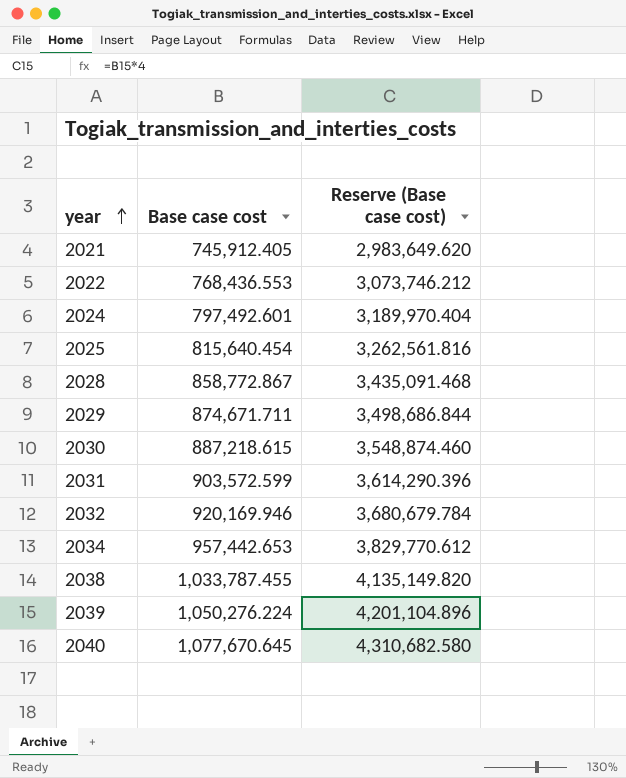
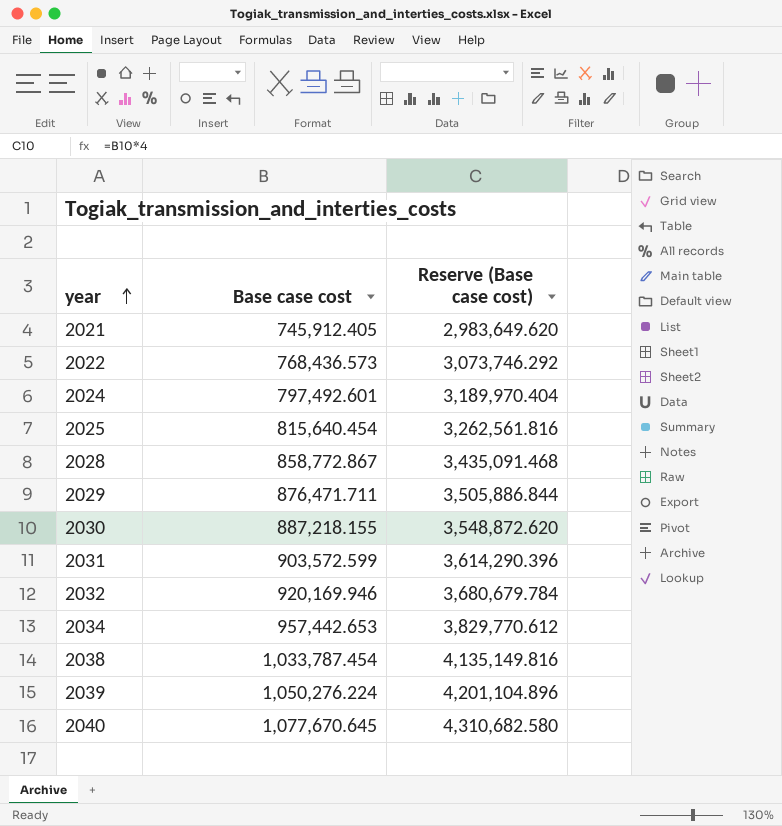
2022 | Base case cost: 768,436.553 -> 768,436.573
2022 | Reserve (Base case cost): 3,073,746.212 -> 3,073,746.292
2029 | Base case cost: 874,671.711 -> 876,471.711
2029 | Reserve (Base case cost): 3,498,686.844 -> 3,505,886.844
2030 | Base case cost: 887,218.615 -> 887,218.155
2030 | Reserve (Base case cost): 3,548,874.460 -> 3,548,872.620
2038 | Base case cost: 1,033,787.455 -> 1,033,787.454
2038 | Reserve (Base case cost): 4,135,149.820 -> 4,135,149.816

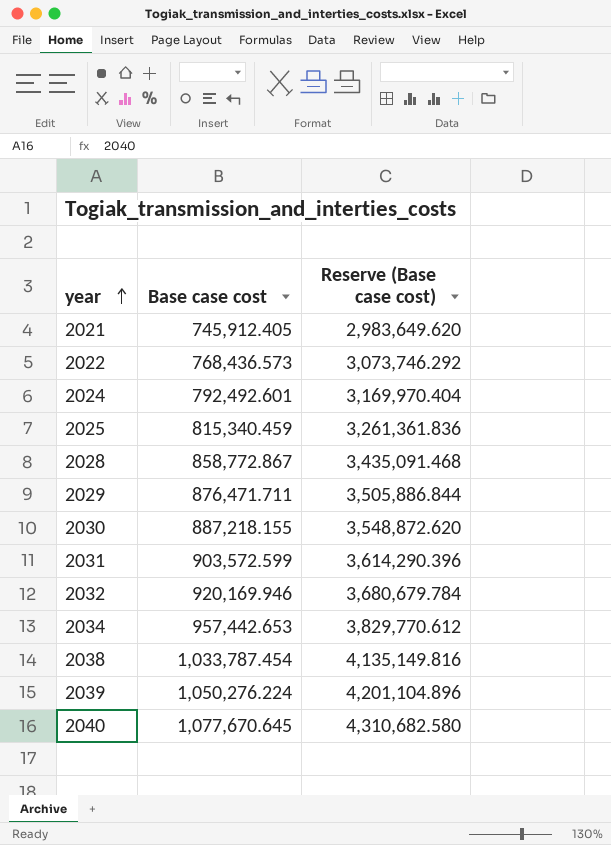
2024 | Base case cost: 797,492.601 -> 792,492.601
2024 | Reserve (Base case cost): 3,189,970.404 -> 3,169,970.404
2025 | Base case cost: 815,640.454 -> 815,340.459
2025 | Reserve (Base case cost): 3,262,561.816 -> 3,261,361.836

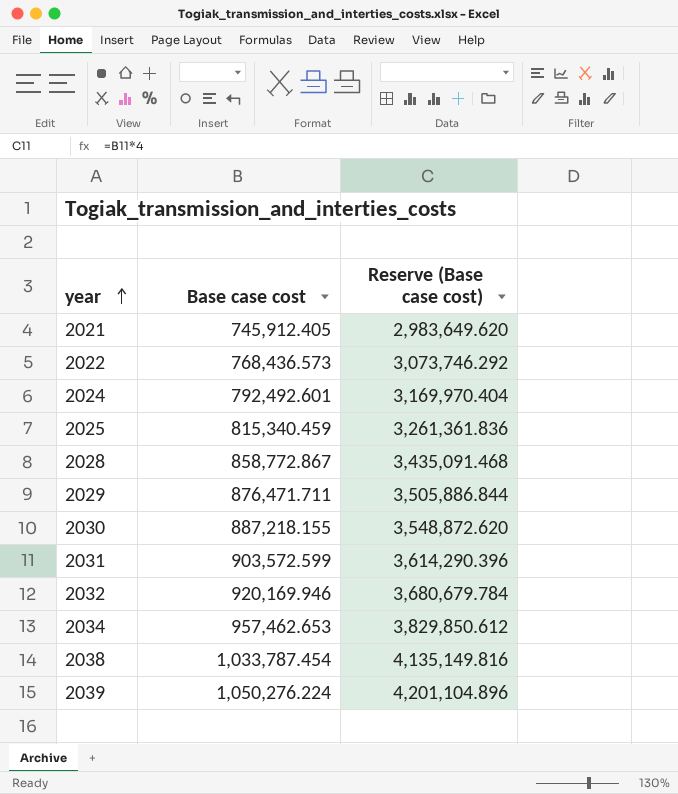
row 2040: 1,077,670.645 | 4,310,682.580 -> none
2034 | Base case cost: 957,442.653 -> 957,462.653
2034 | Reserve (Base case cost): 3,829,770.612 -> 3,829,850.612

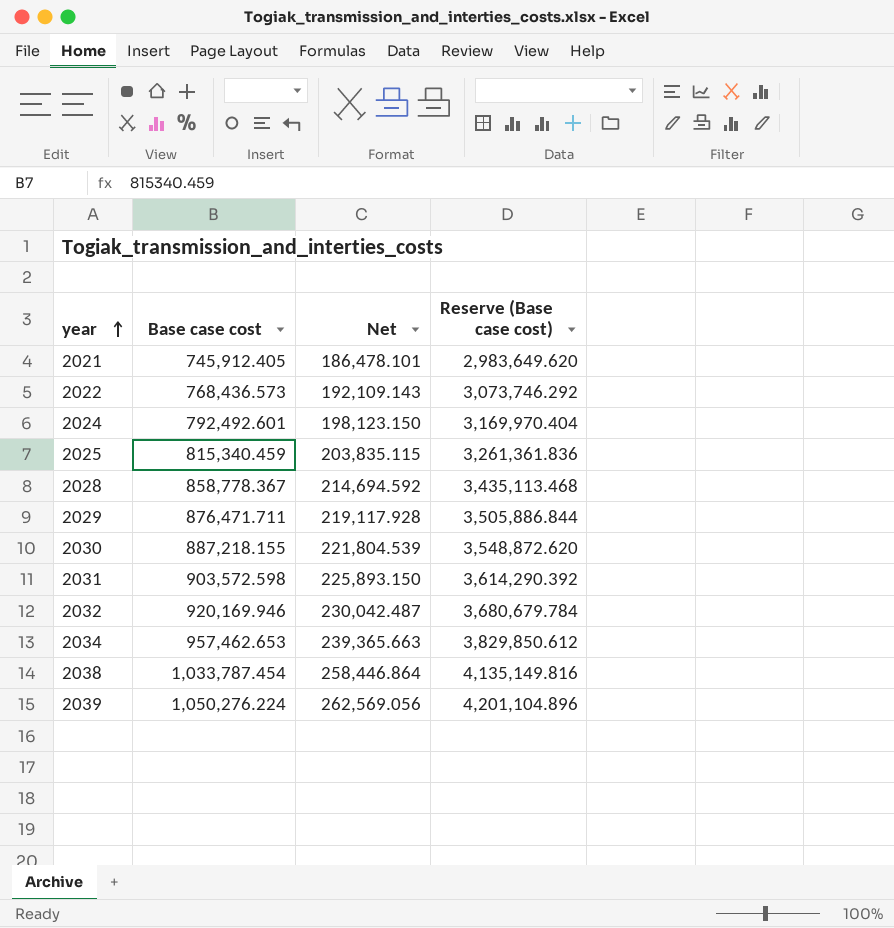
column Net | formula: none -> [Base case cost] * 0.25
2028 | Base case cost: 858,772.867 -> 858,778.367
2028 | Reserve (Base case cost): 3,435,091.468 -> 3,435,113.468
2031 | Base case cost: 903,572.599 -> 903,572.598
2031 | Reserve (Base case cost): 3,614,290.396 -> 3,614,290.392

